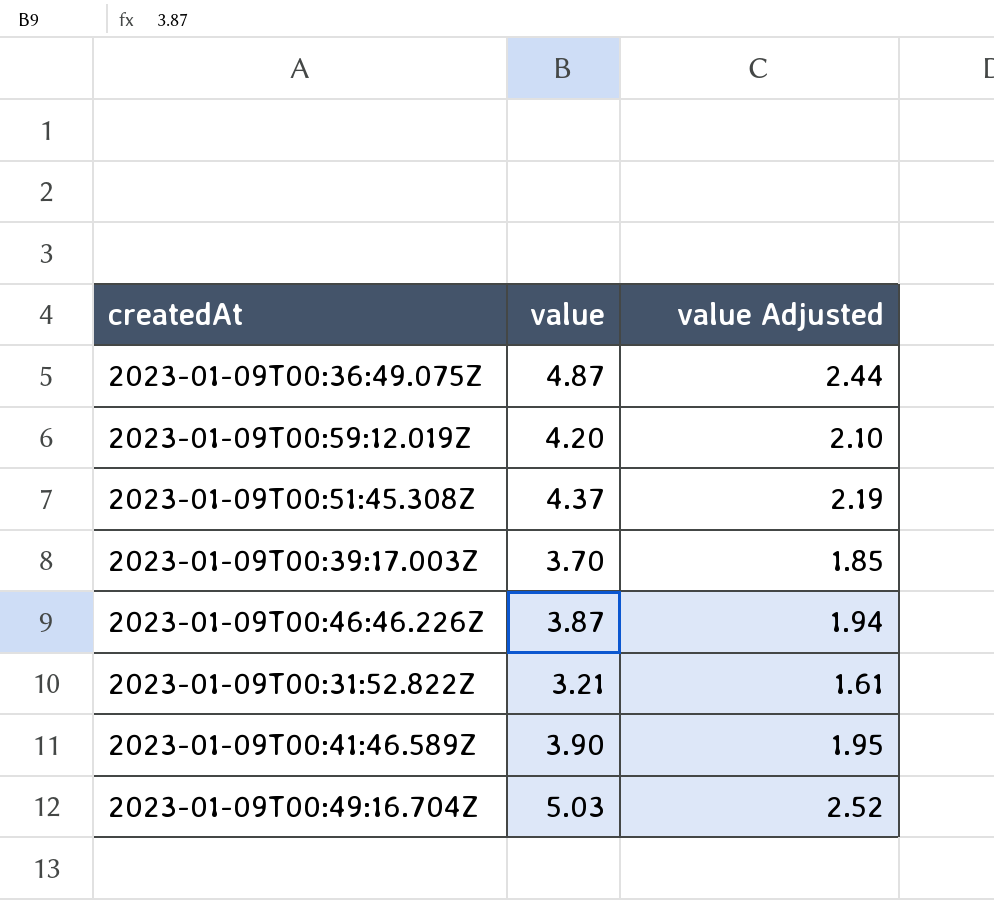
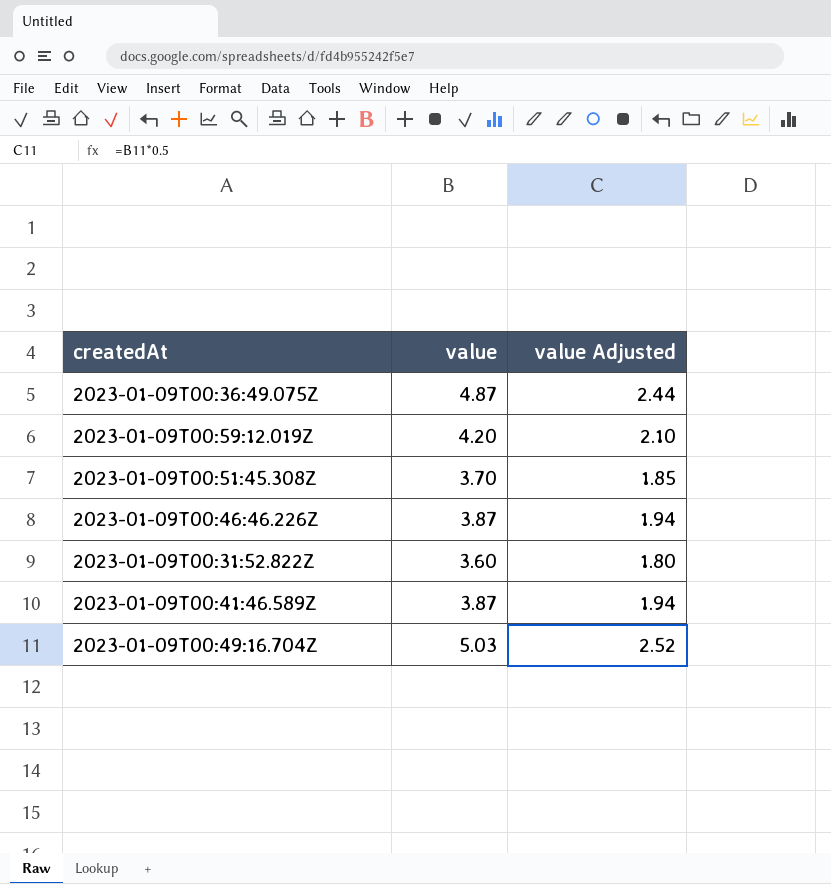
row 2023-01-09T00:39:17.003Z: 3.70 | 1.85 -> none
2023-01-09T00:51:45.308Z | value: 4.37 -> 3.70
2023-01-09T00:51:45.308Z | value Adjusted: 2.19 -> 1.85
2023-01-09T00:31:52.822Z | value: 3.21 -> 3.60
2023-01-09T00:31:52.822Z | value Adjusted: 1.61 -> 1.80
2023-01-09T00:41:46.589Z | value: 3.90 -> 3.87
2023-01-09T00:41:46.589Z | value Adjusted: 1.95 -> 1.94

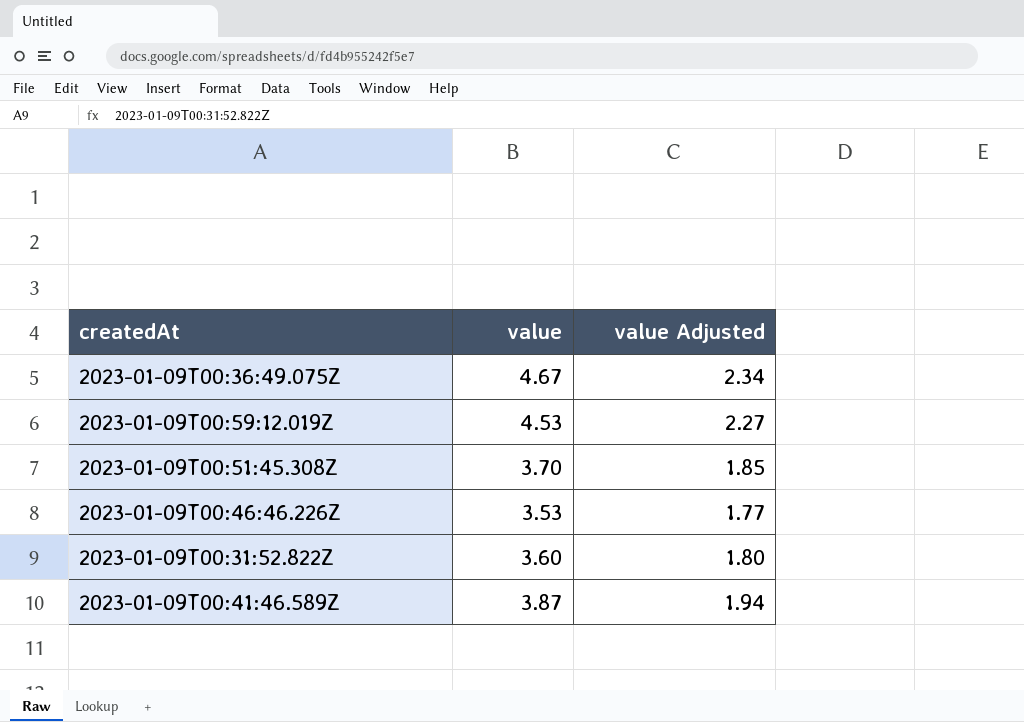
row 2023-01-09T00:49:16.704Z: 5.03 | 2.52 -> none
2023-01-09T00:36:49.075Z | value: 4.87 -> 4.67
2023-01-09T00:36:49.075Z | value Adjusted: 2.44 -> 2.34
2023-01-09T00:59:12.019Z | value: 4.20 -> 4.53
2023-01-09T00:59:12.019Z | value Adjusted: 2.10 -> 2.27
2023-01-09T00:46:46.226Z | value: 3.87 -> 3.53
2023-01-09T00:46:46.226Z | value Adjusted: 1.94 -> 1.77

